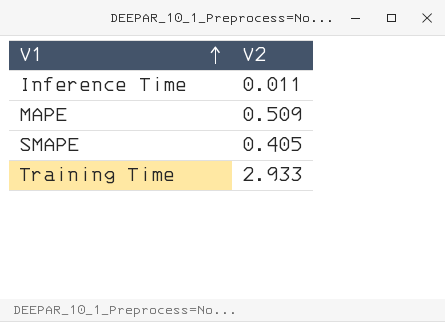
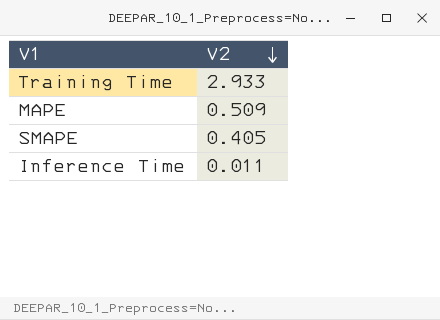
row order: V1 ascending -> V2 descending

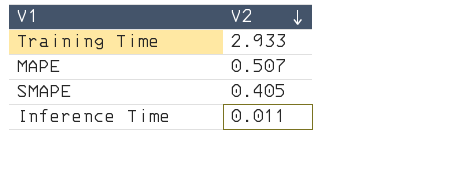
MAPE | V2: 0.509 -> 0.507

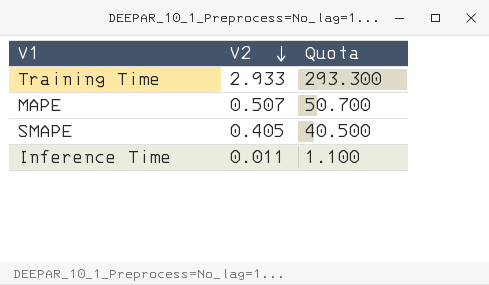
column Quota | formula: none -> [V2] * 100

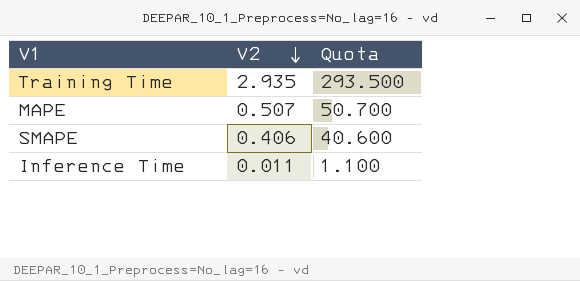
Training Time | V2: 2.933 -> 2.935
Training Time | Quota: 293.300 -> 293.500
SMAPE | V2: 0.405 -> 0.406
SMAPE | Quota: 40.500 -> 40.600

